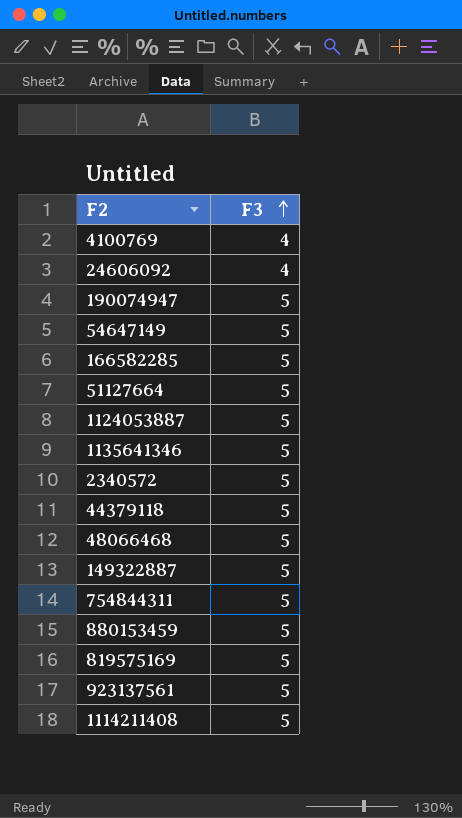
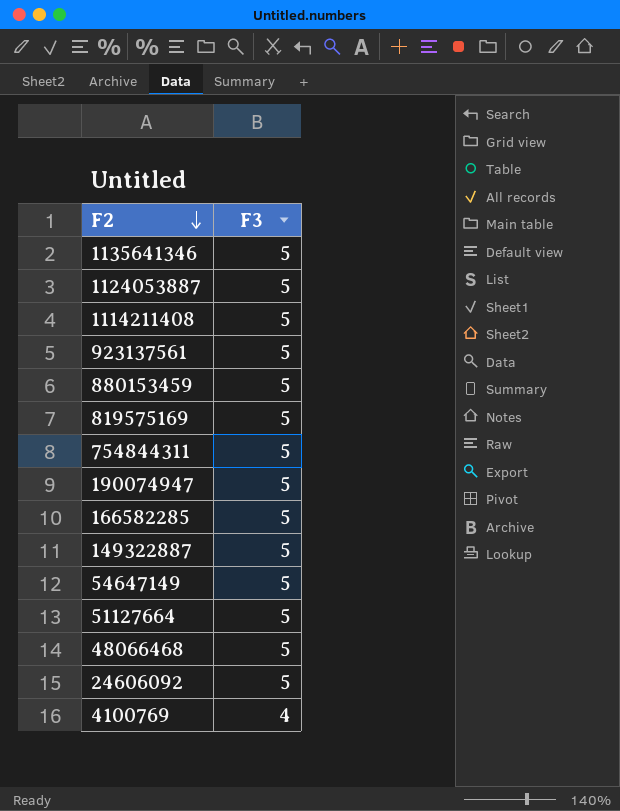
row order: F3 ascending -> F2 descending
row 2340572: 5 -> none
row 44379118: 5 -> none
24606092 | F3: 4 -> 5

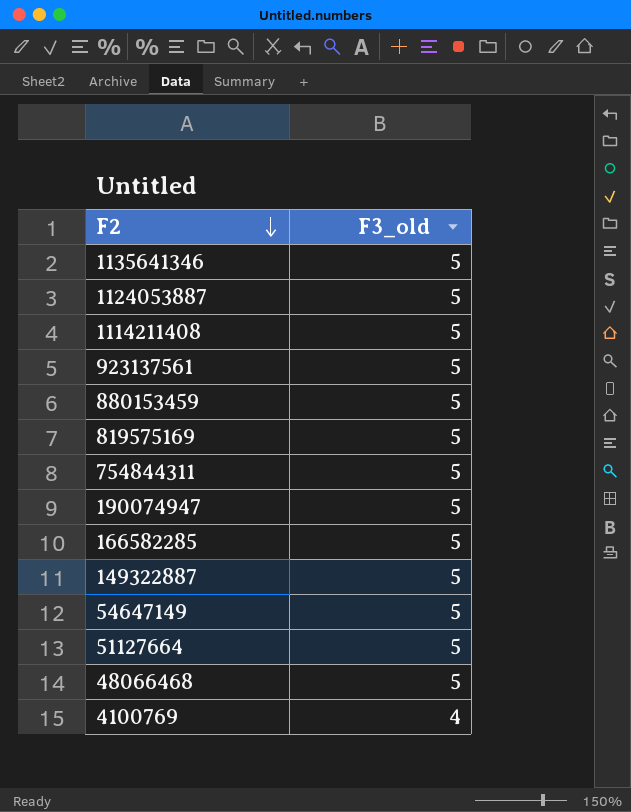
column name: F3 -> F3_old
row 24606092: 5 -> none

